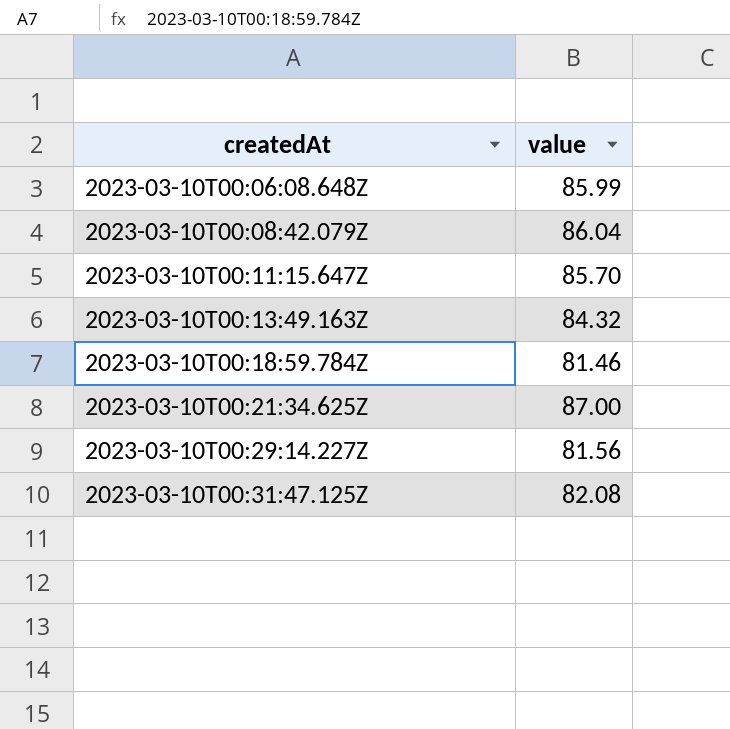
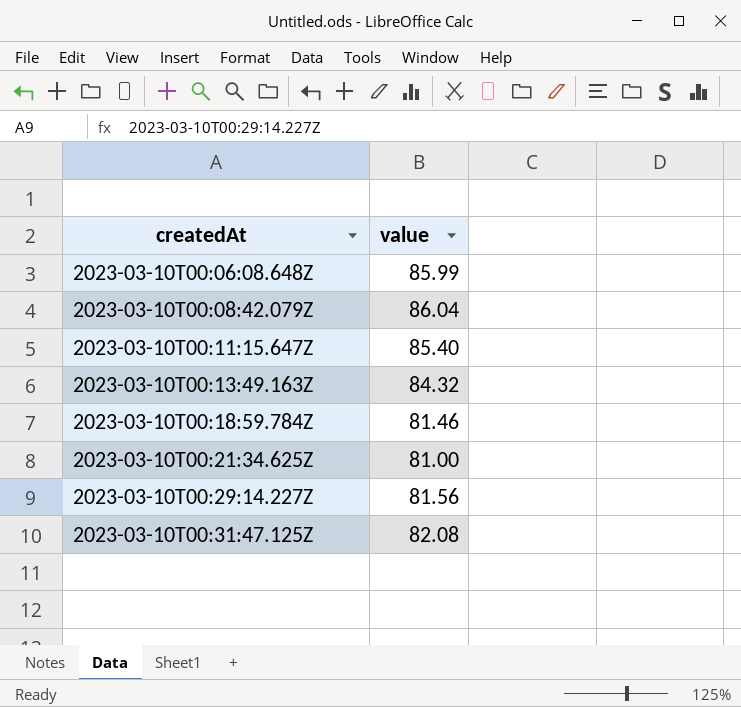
2023-03-10T00:11:15.647Z | value: 85.70 -> 85.40
2023-03-10T00:21:34.625Z | value: 87.00 -> 81.00

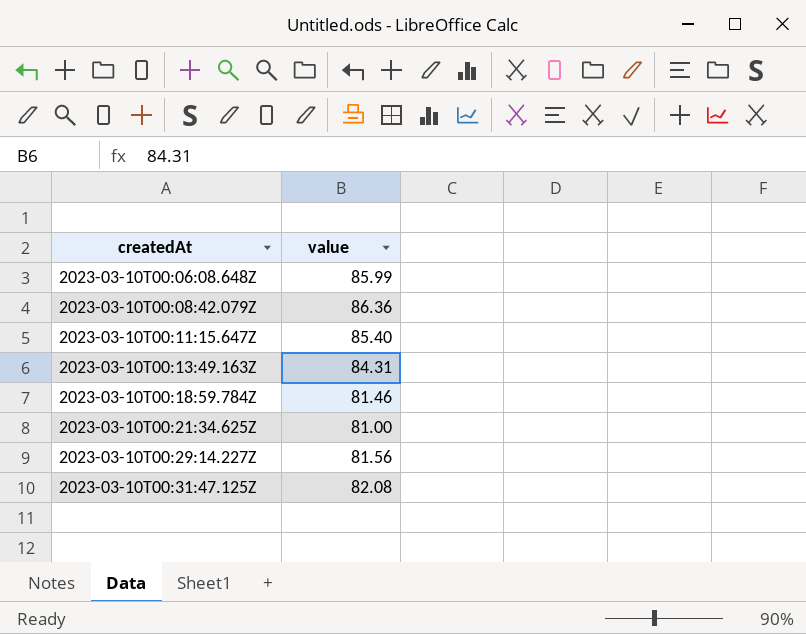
2023-03-10T00:08:42.079Z | value: 86.04 -> 86.36
2023-03-10T00:13:49.163Z | value: 84.32 -> 84.31

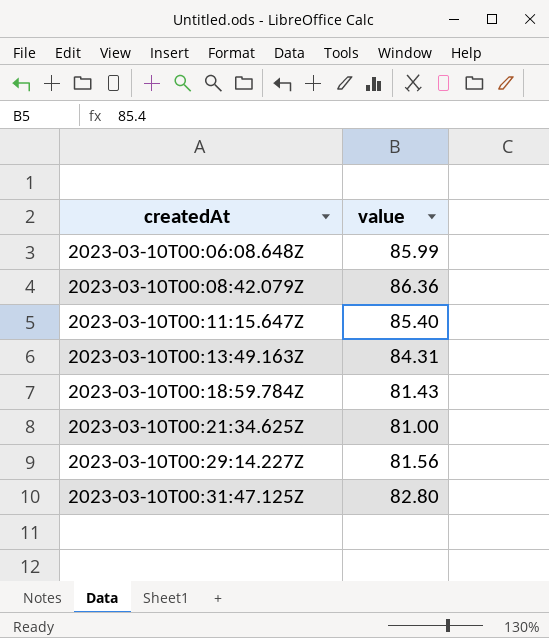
2023-03-10T00:18:59.784Z | value: 81.46 -> 81.43
2023-03-10T00:31:47.125Z | value: 82.08 -> 82.80

